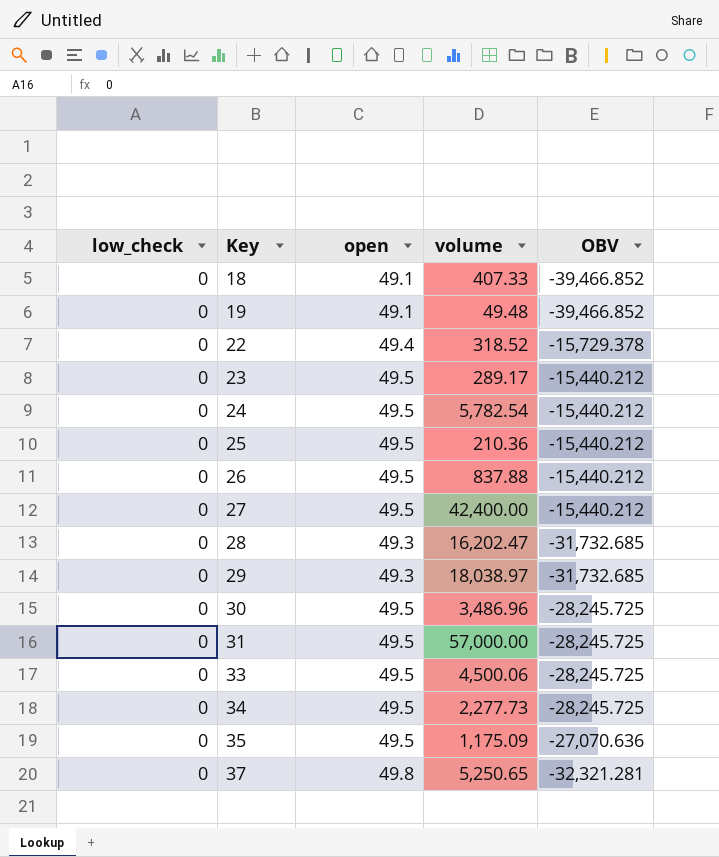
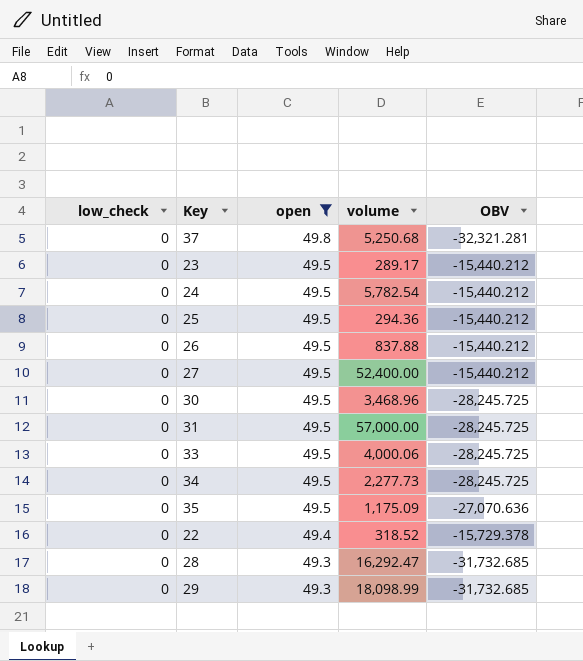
filter: none -> open != 49.1
row order: Key ascending -> open descending
37 | volume: 5,250.65 -> 5,250.68
25 | volume: 210.36 -> 294.36
27 | volume: 42,400.00 -> 52,400.00
30 | volume: 3,486.96 -> 3,468.96
33 | volume: 4,500.06 -> 4,000.06
28 | volume: 16,202.47 -> 16,292.47
29 | volume: 18,038.97 -> 18,098.99

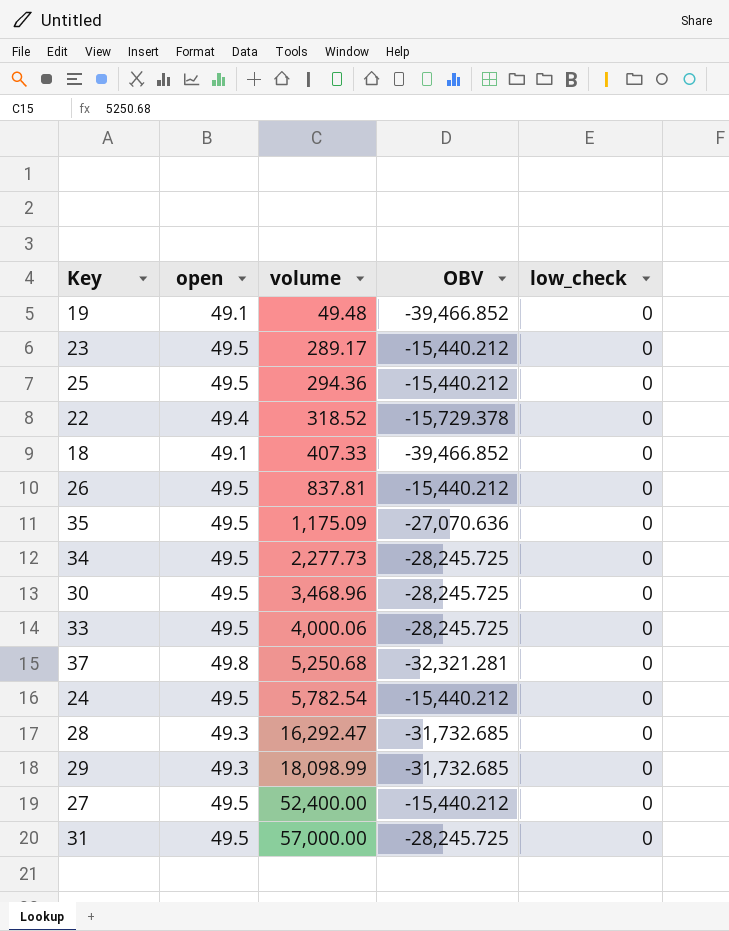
filter: open != 49.1 -> none
row order: open descending -> volume ascending
column low_check | position: 1 -> 5
26 | volume: 837.88 -> 837.81

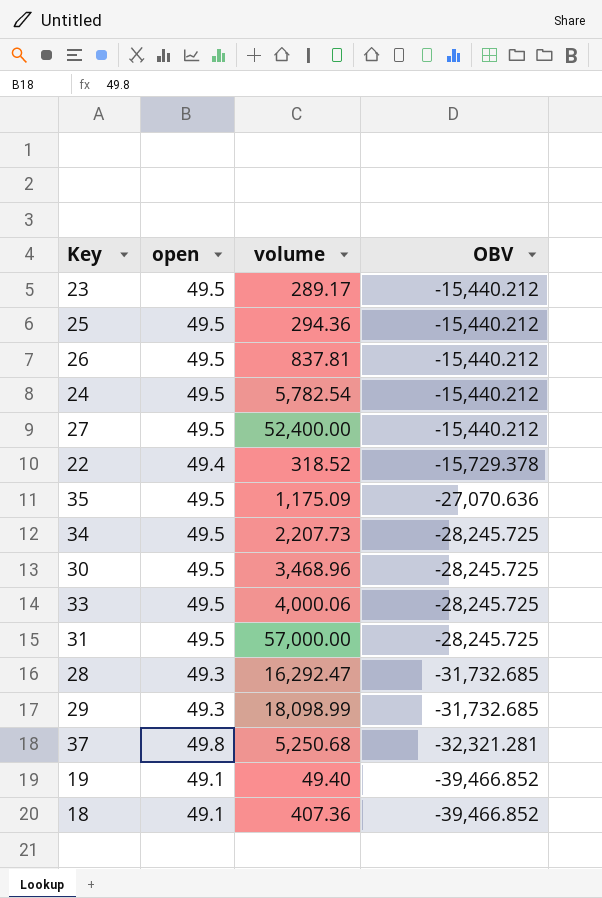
row order: volume ascending -> OBV descending
column low_check | position: 5 -> none
34 | volume: 2,277.73 -> 2,207.73
19 | volume: 49.48 -> 49.40
18 | volume: 407.33 -> 407.36

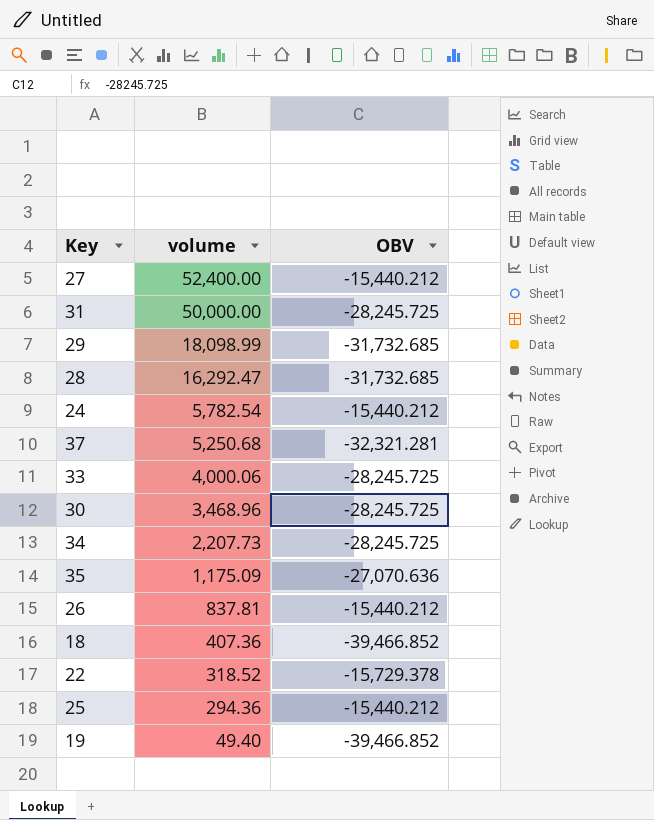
row order: OBV descending -> volume descending
column open | position: 2 -> none
row 23: 49.5 | 289.17 | -15,440.212 -> none
31 | volume: 57,000.00 -> 50,000.00

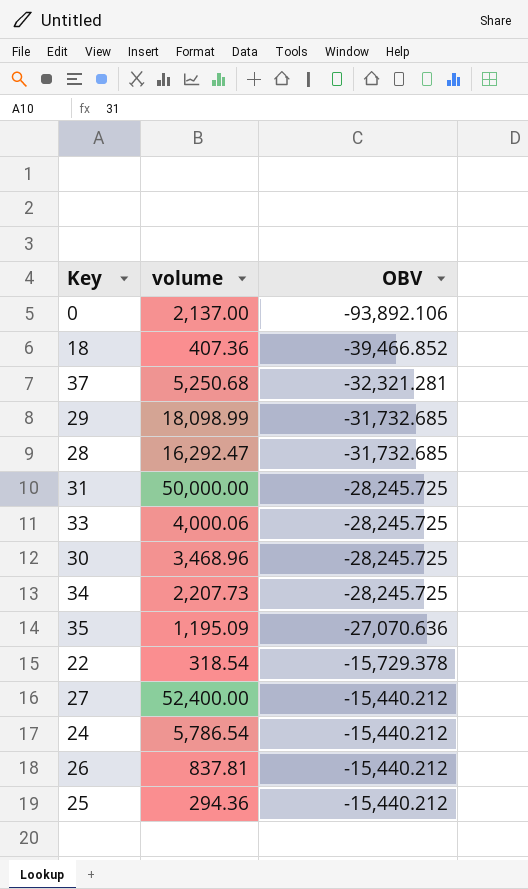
row order: volume descending -> OBV ascending
row 19: 49.40 | -39,466.852 -> none
row 0: none -> 2,137.00 | -93,892.106
35 | volume: 1,175.09 -> 1,195.09
22 | volume: 318.52 -> 318.54
24 | volume: 5,782.54 -> 5,786.54

